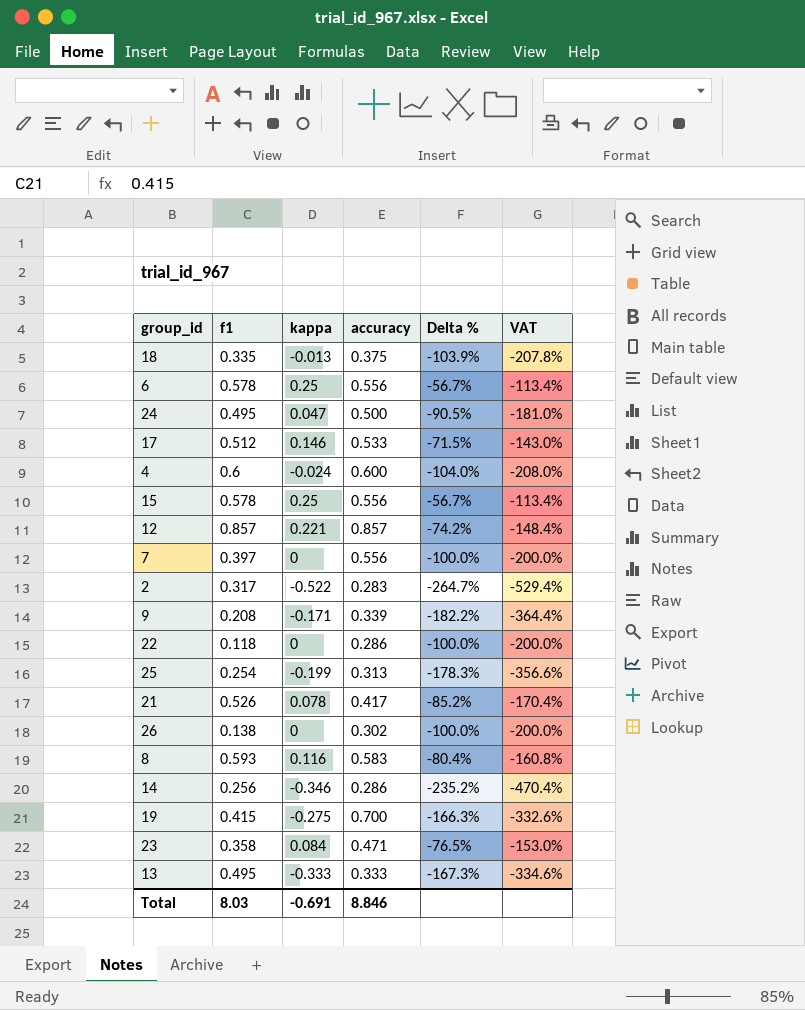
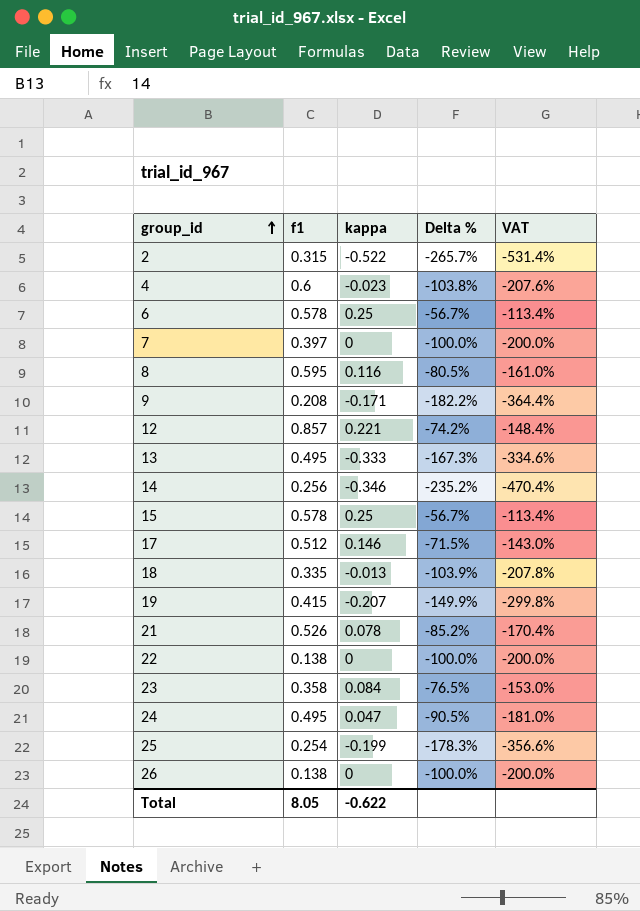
row order: none -> group_id ascending
column accuracy | position: 4 -> none
2 | f1: 0.317 -> 0.315
2 | Delta %: -264.7% -> -265.7%
2 | VAT: -529.4% -> -531.4%
4 | kappa: -0.024 -> -0.023
4 | Delta %: -104.0% -> -103.8%
4 | VAT: -208.0% -> -207.6%
8 | f1: 0.593 -> 0.595
8 | Delta %: -80.4% -> -80.5%
8 | VAT: -160.8% -> -161.0%
19 | kappa: -0.275 -> -0.207
19 | Delta %: -166.3% -> -149.9%
19 | VAT: -332.6% -> -299.8%
22 | f1: 0.118 -> 0.138
Total | f1: 8.03 -> 8.05
Total | kappa: -0.691 -> -0.622

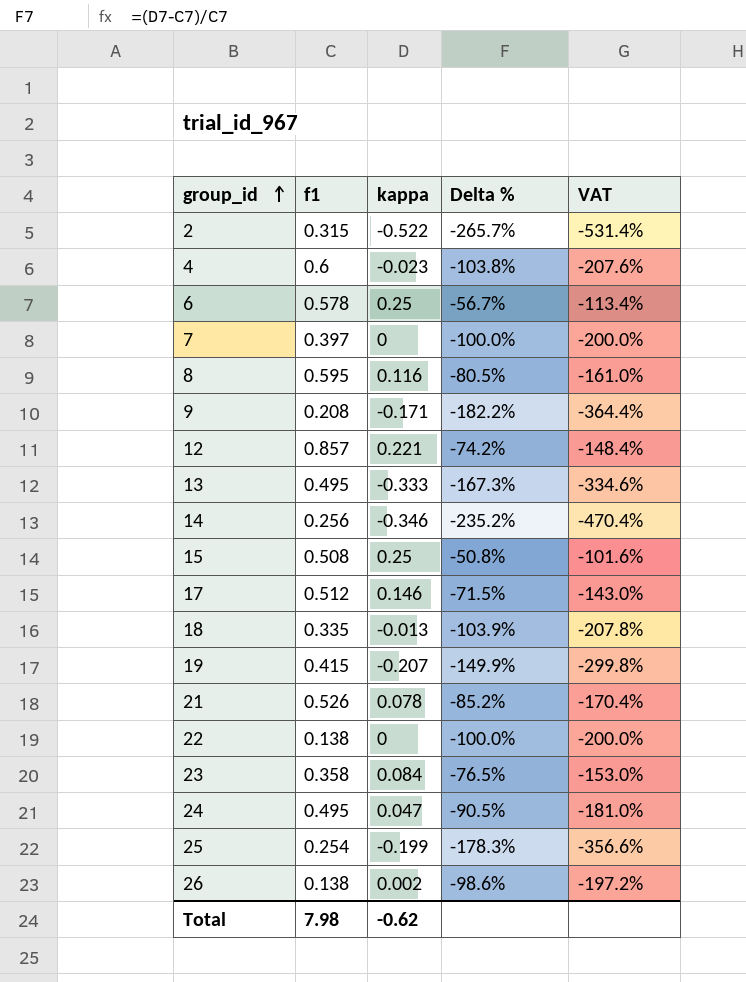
15 | f1: 0.578 -> 0.508
15 | Delta %: -56.7% -> -50.8%
15 | VAT: -113.4% -> -101.6%
26 | kappa: 0 -> 0.002
26 | Delta %: -100.0% -> -98.6%
26 | VAT: -200.0% -> -197.2%
Total | f1: 8.05 -> 7.98
Total | kappa: -0.622 -> -0.62

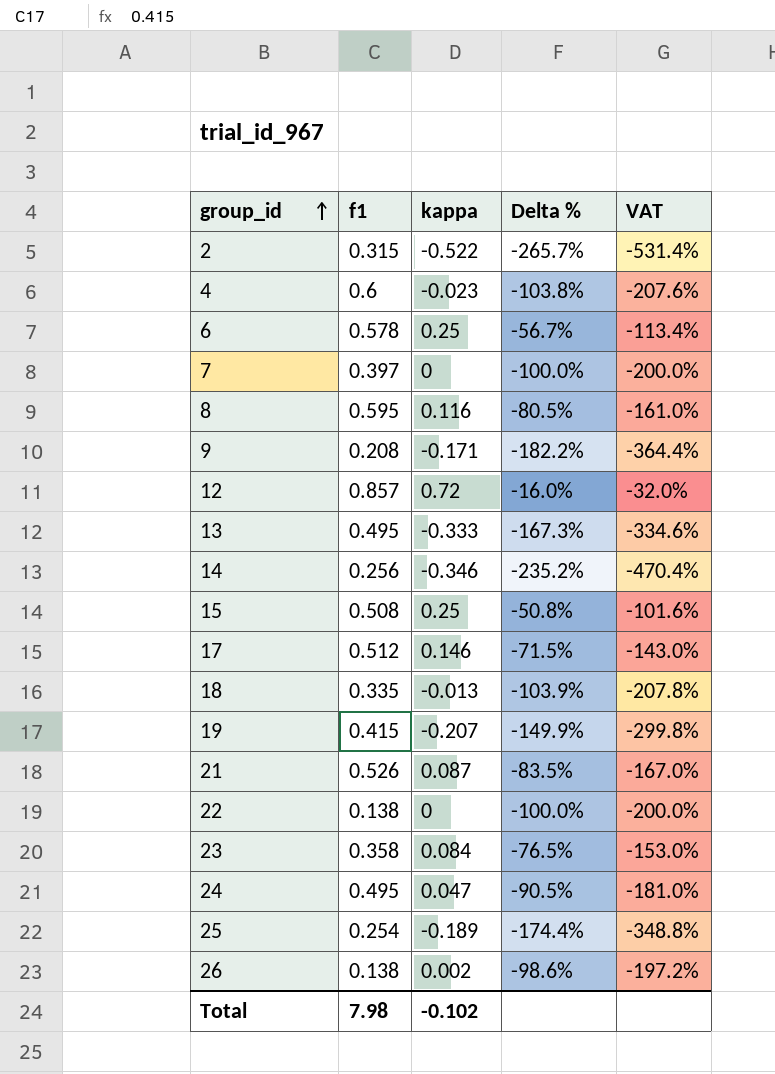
12 | kappa: 0.221 -> 0.72
12 | Delta %: -74.2% -> -16.0%
12 | VAT: -148.4% -> -32.0%
21 | kappa: 0.078 -> 0.087
21 | Delta %: -85.2% -> -83.5%
21 | VAT: -170.4% -> -167.0%
25 | kappa: -0.199 -> -0.189
25 | Delta %: -178.3% -> -174.4%
25 | VAT: -356.6% -> -348.8%
Total | kappa: -0.62 -> -0.102

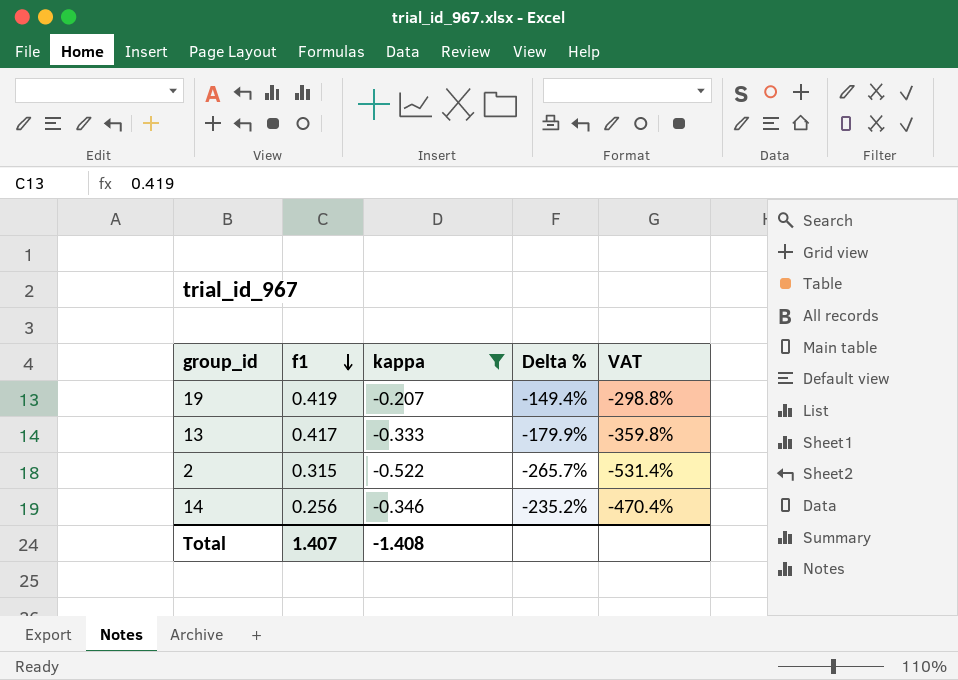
filter: none -> kappa <= -0.207
row order: group_id ascending -> f1 descending
19 | f1: 0.415 -> 0.419
19 | Delta %: -149.9% -> -149.4%
19 | VAT: -299.8% -> -298.8%
13 | f1: 0.495 -> 0.417
13 | Delta %: -167.3% -> -179.9%
13 | VAT: -334.6% -> -359.8%
Total | f1: 7.98 -> 1.407
Total | kappa: -0.102 -> -1.408

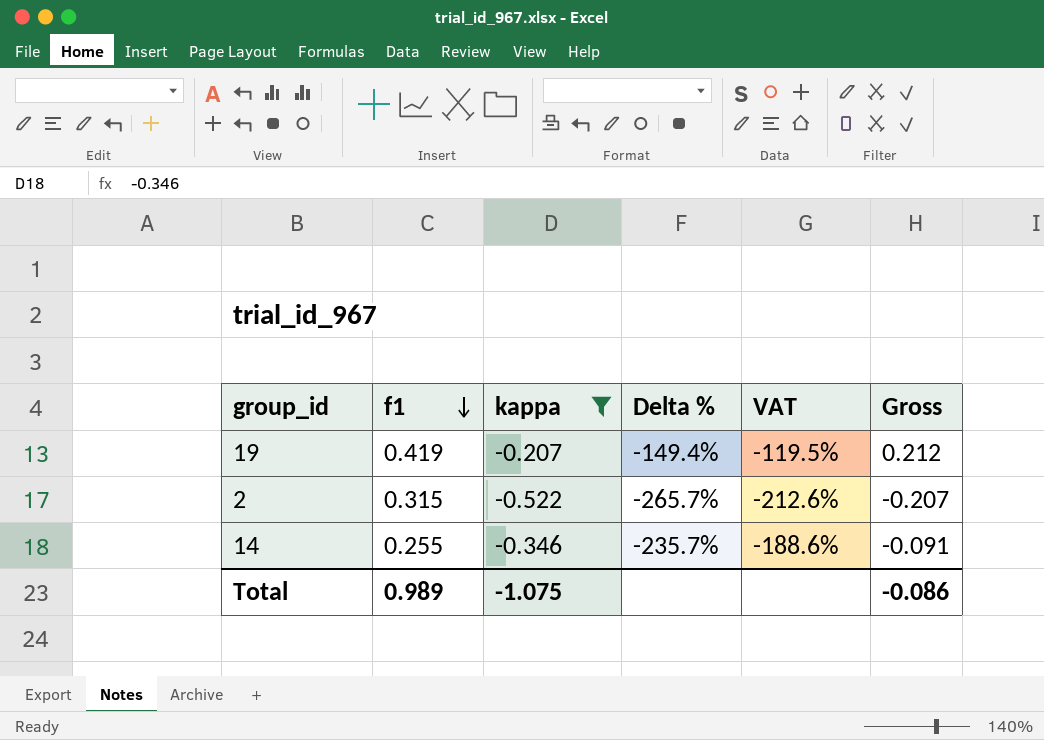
column VAT | formula: [Delta %] * 2 -> [Delta %] * 0.8
column Gross | formula: none -> [f1] + [kappa]
row 13: 0.417 | -0.333 | -179.9% | -359.8% -> none
14 | f1: 0.256 -> 0.255
14 | Delta %: -235.2% -> -235.7%
Total | f1: 1.407 -> 0.989
Total | kappa: -1.408 -> -1.075

